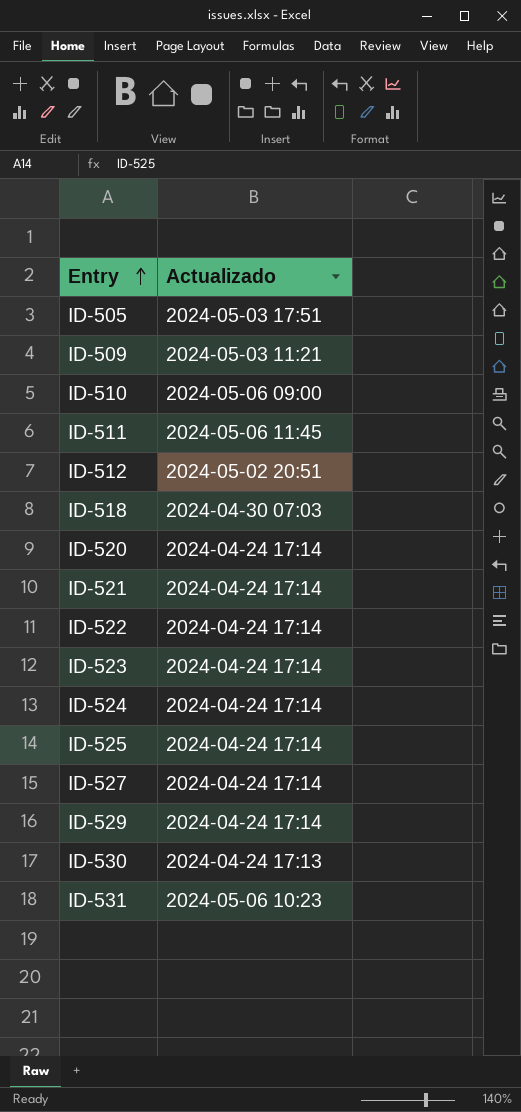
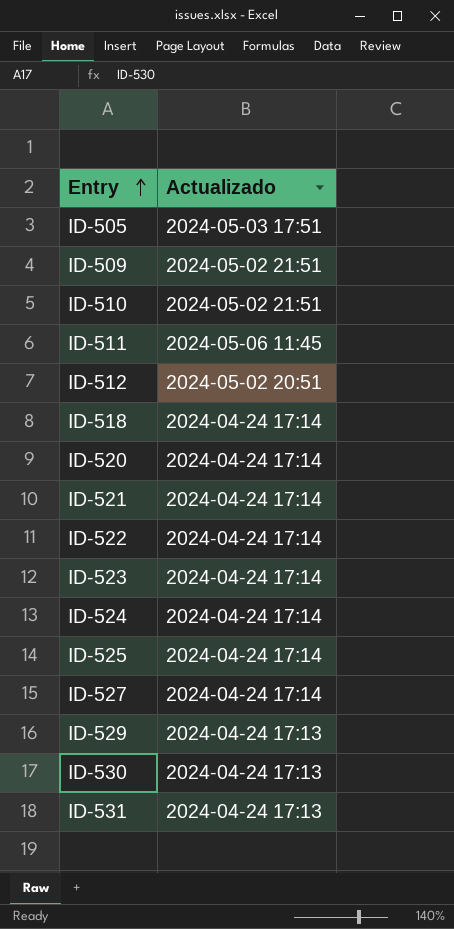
ID-509 | Actualizado: 2024-05-03 11:21 -> 2024-05-02 21:51
ID-510 | Actualizado: 2024-05-06 09:00 -> 2024-05-02 21:51
ID-518 | Actualizado: 2024-04-30 07:03 -> 2024-04-24 17:14
ID-529 | Actualizado: 2024-04-24 17:14 -> 2024-04-24 17:13
ID-531 | Actualizado: 2024-05-06 10:23 -> 2024-04-24 17:13

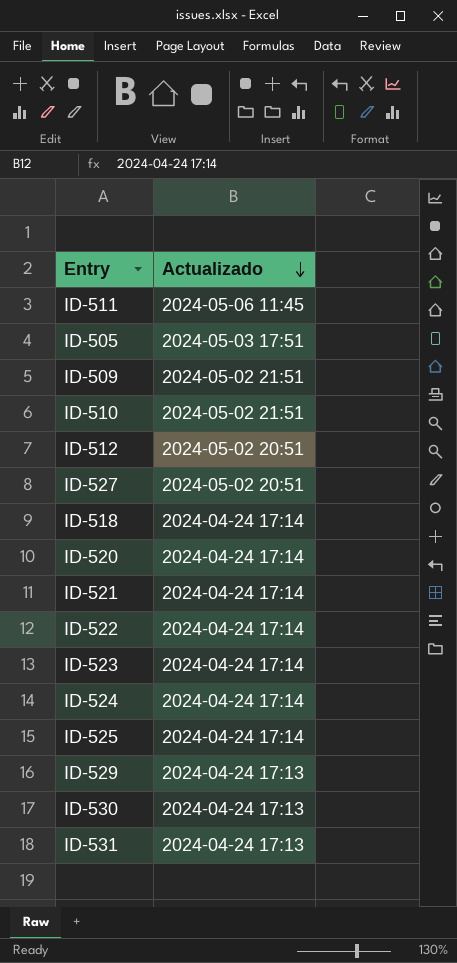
row order: Entry ascending -> Actualizado descending
ID-527 | Actualizado: 2024-04-24 17:14 -> 2024-05-02 20:51

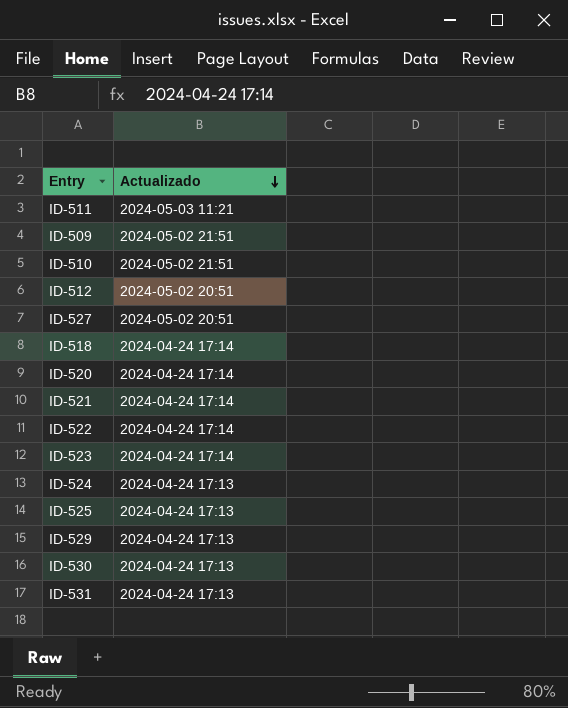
row ID-505: 2024-05-03 17:51 -> none
ID-511 | Actualizado: 2024-05-06 11:45 -> 2024-05-03 11:21
ID-524 | Actualizado: 2024-04-24 17:14 -> 2024-04-24 17:13
ID-525 | Actualizado: 2024-04-24 17:14 -> 2024-04-24 17:13

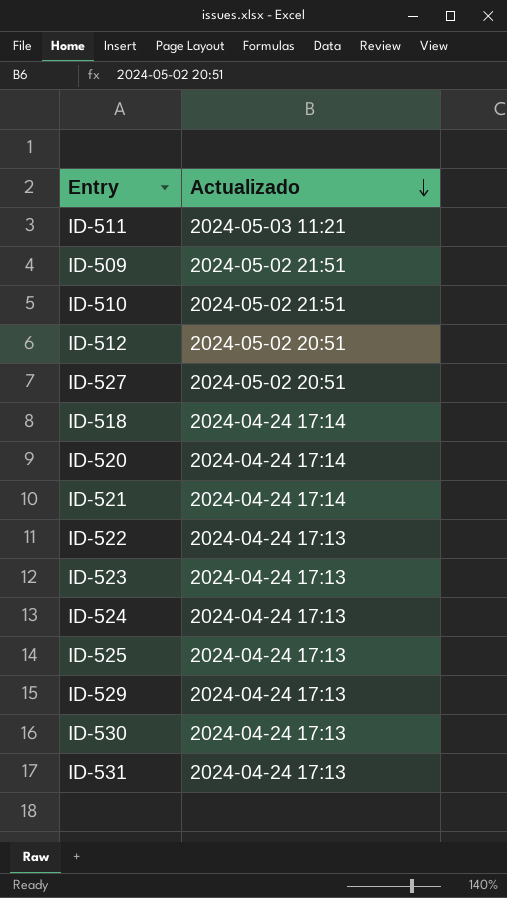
ID-522 | Actualizado: 2024-04-24 17:14 -> 2024-04-24 17:13
ID-523 | Actualizado: 2024-04-24 17:14 -> 2024-04-24 17:13

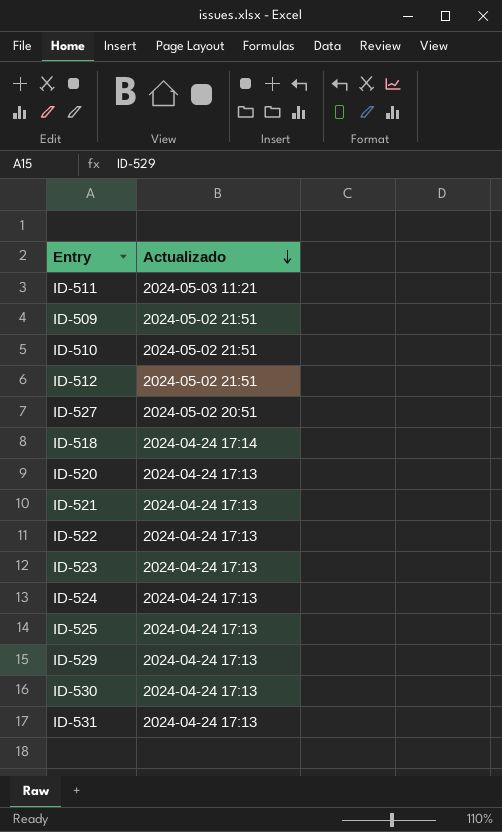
ID-512 | Actualizado: 2024-05-02 20:51 -> 2024-05-02 21:51
ID-520 | Actualizado: 2024-04-24 17:14 -> 2024-04-24 17:13
ID-521 | Actualizado: 2024-04-24 17:14 -> 2024-04-24 17:13

